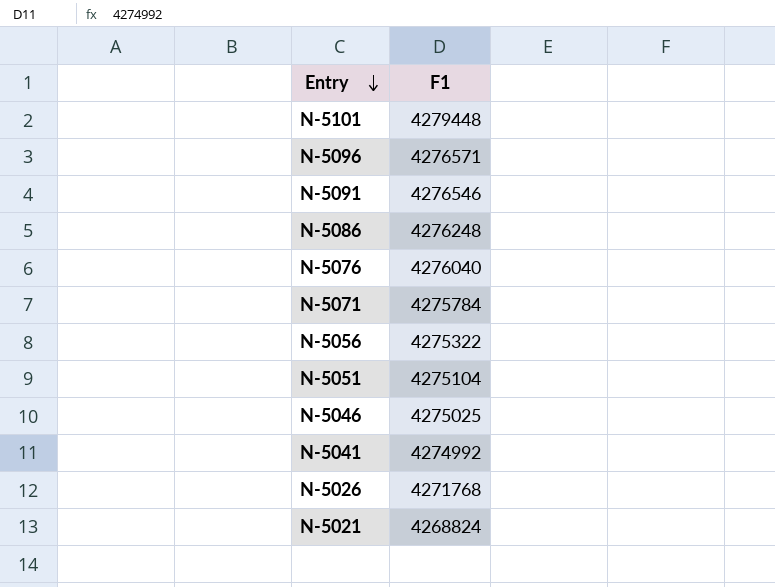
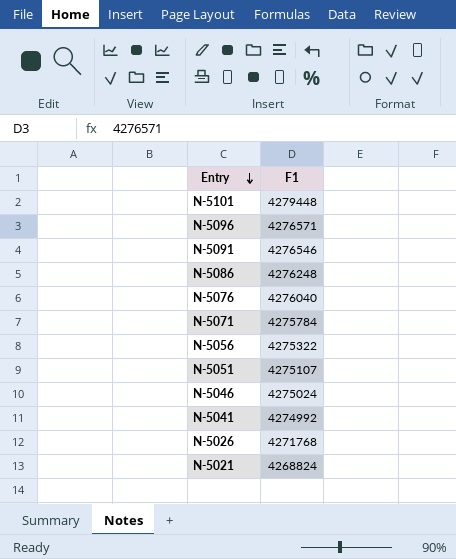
N-5051 | F1: 4275104 -> 4275107
N-5046 | F1: 4275025 -> 4275024

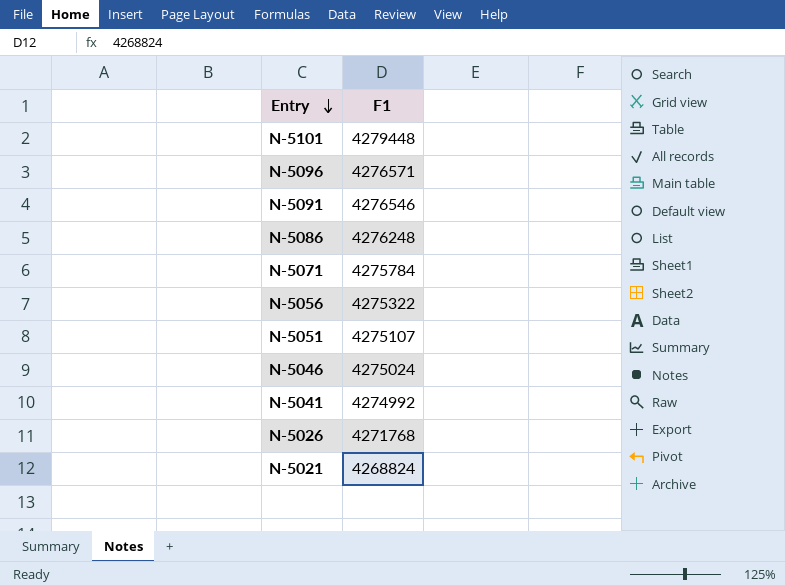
row N-5076: 4276040 -> none

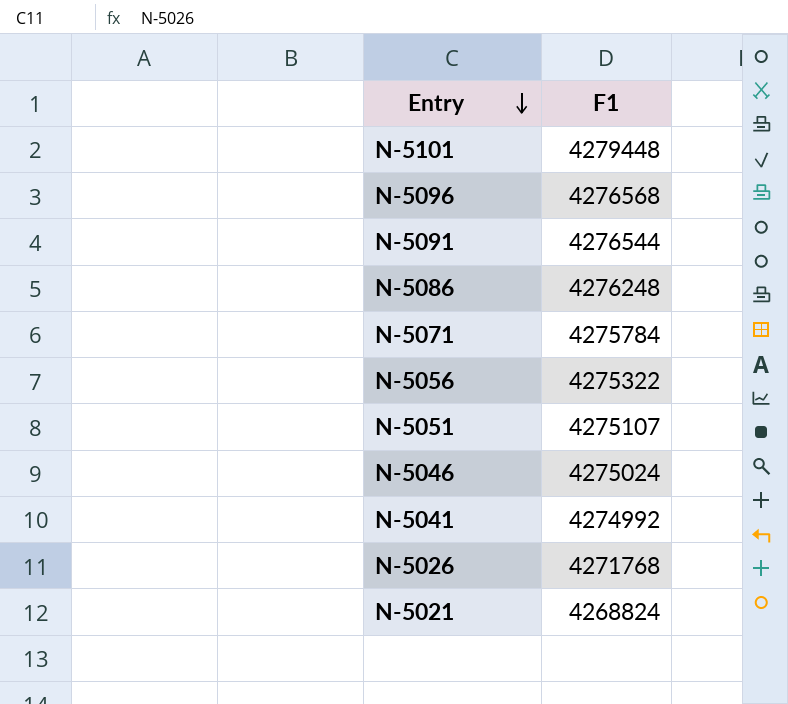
N-5096 | F1: 4276571 -> 4276568
N-5091 | F1: 4276546 -> 4276544

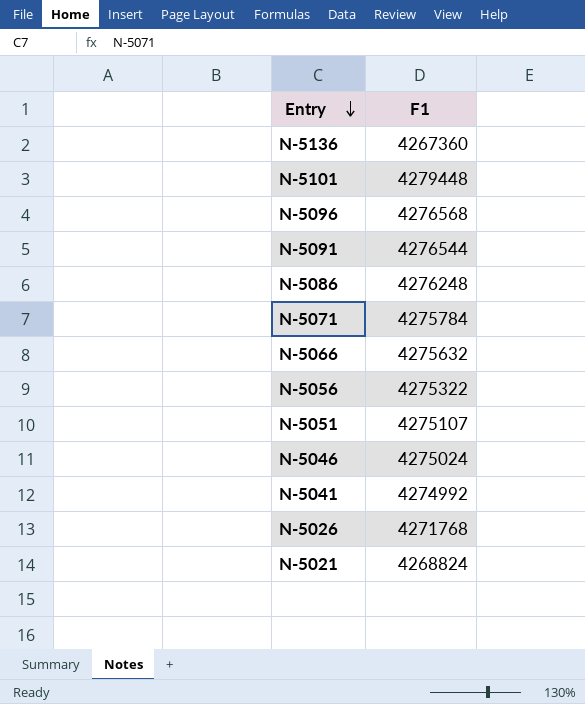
row N-5136: none -> 4267360
row N-5066: none -> 4275632

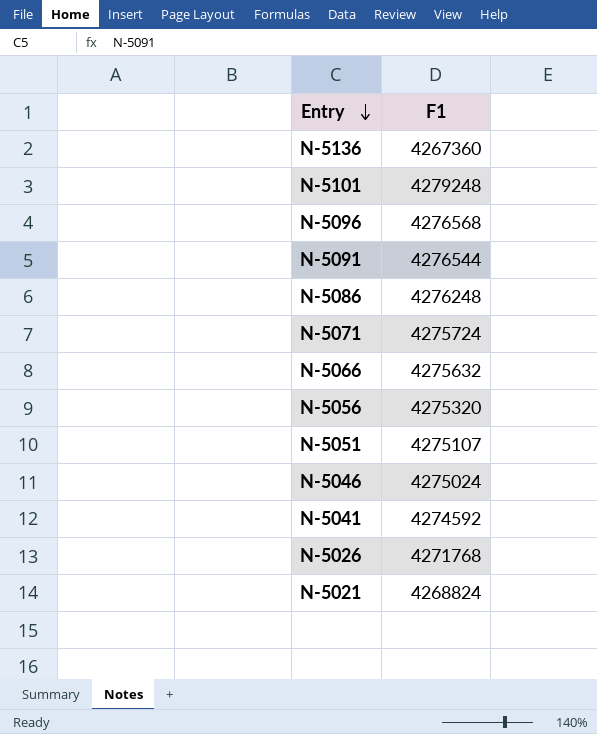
N-5101 | F1: 4279448 -> 4279248
N-5071 | F1: 4275784 -> 4275724
N-5056 | F1: 4275322 -> 4275320
N-5041 | F1: 4274992 -> 4274592

